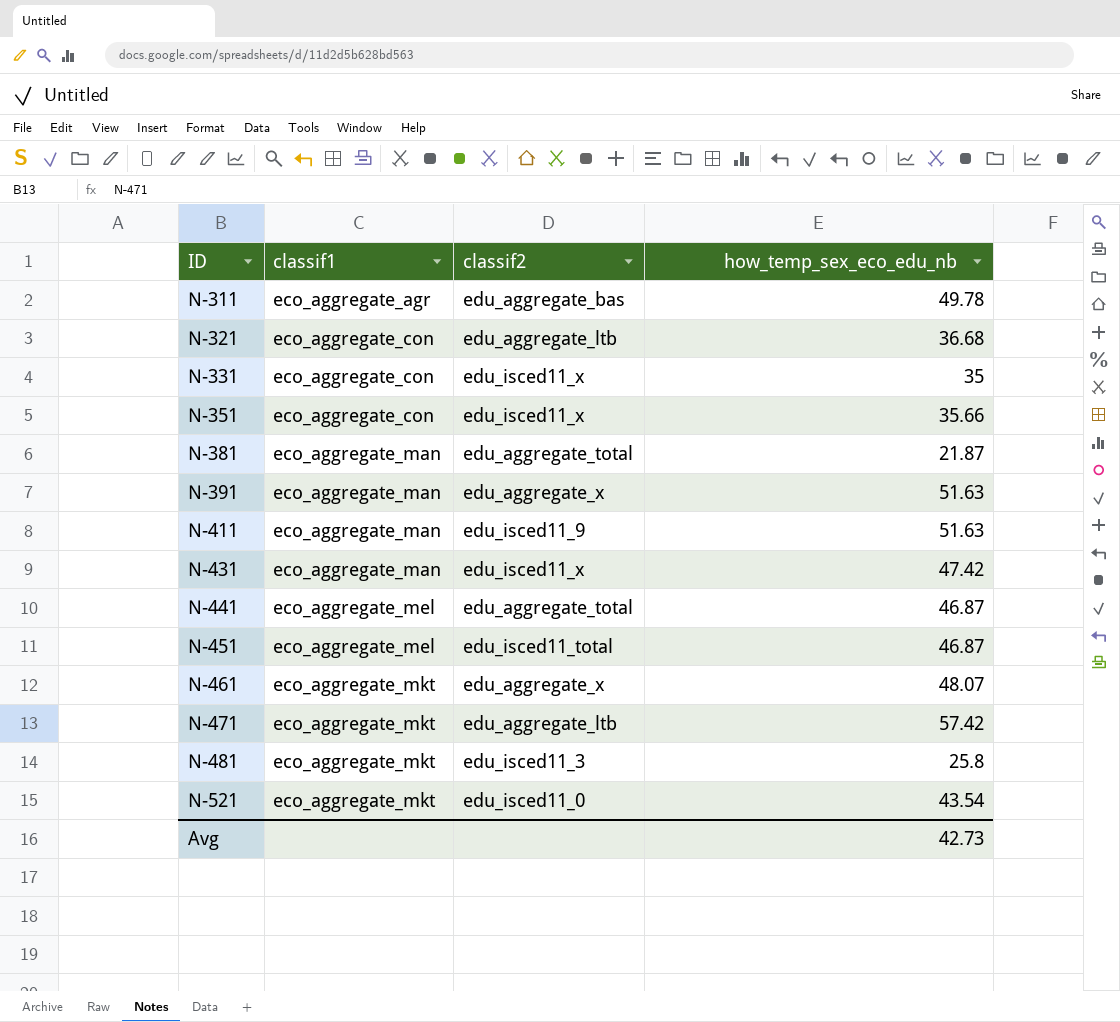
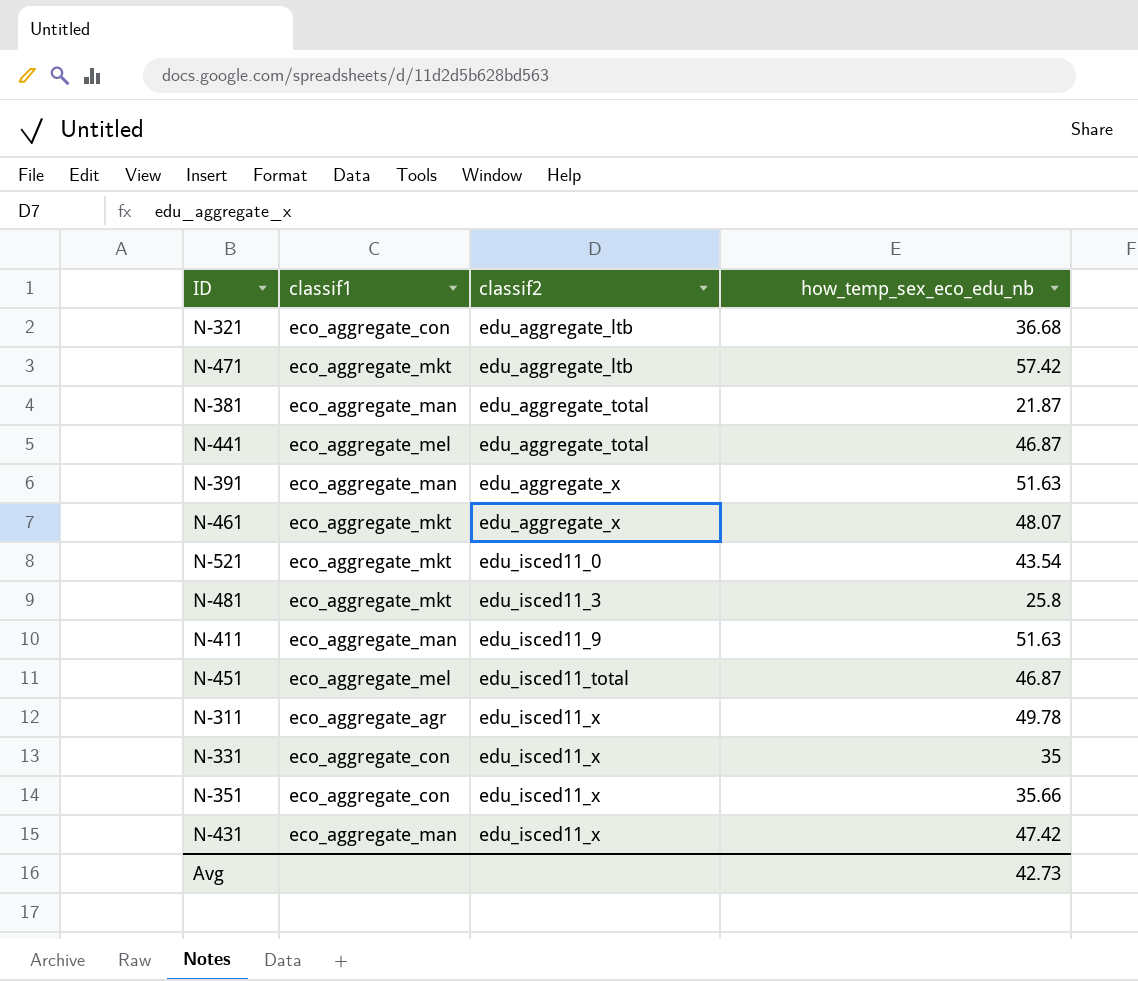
row order: ID ascending -> classif2 ascending
N-311 | classif2: edu_aggregate_bas -> edu_isced11_x

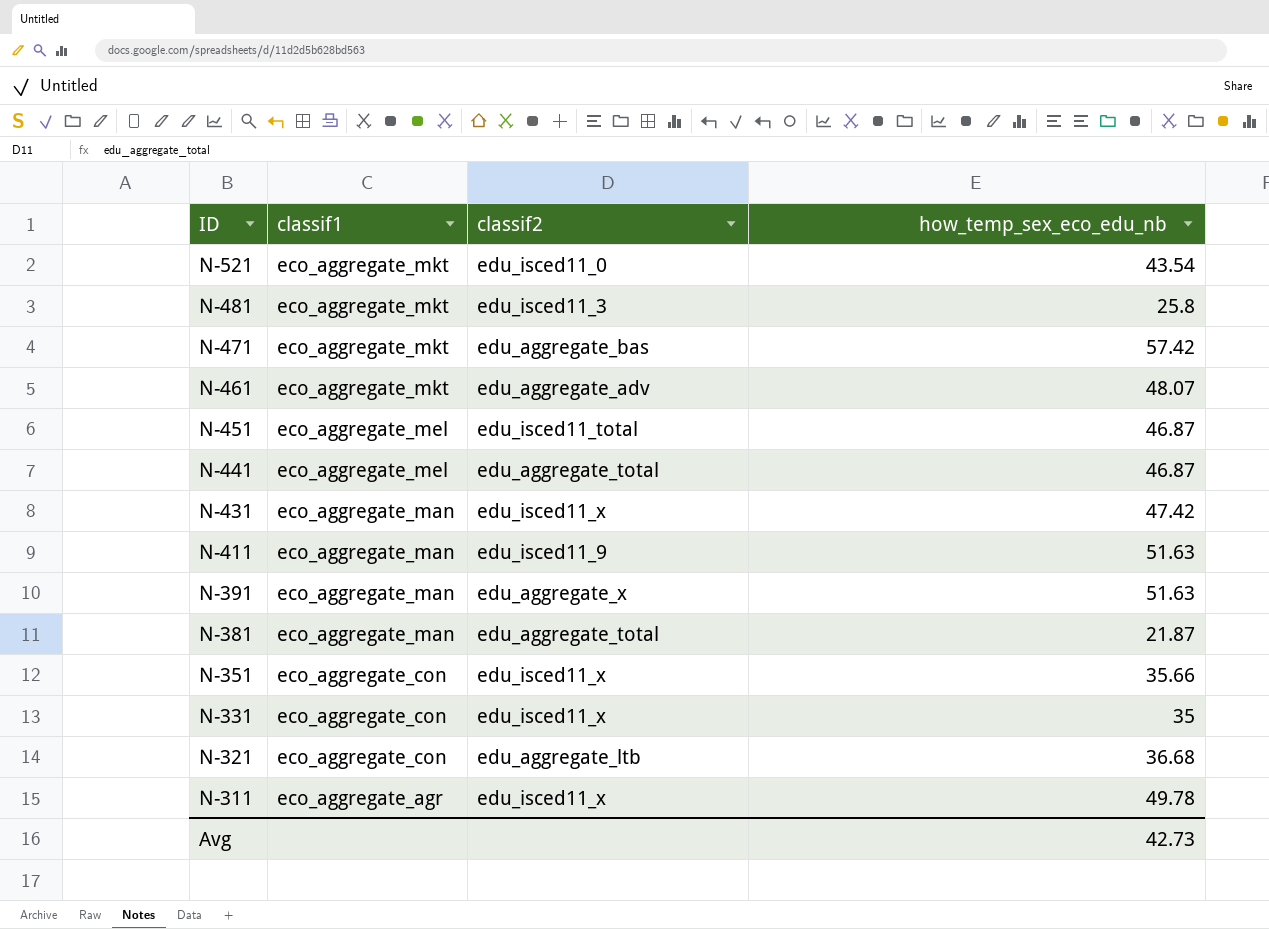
row order: classif2 ascending -> ID descending
N-471 | classif2: edu_aggregate_ltb -> edu_aggregate_bas
N-461 | classif2: edu_aggregate_x -> edu_aggregate_adv

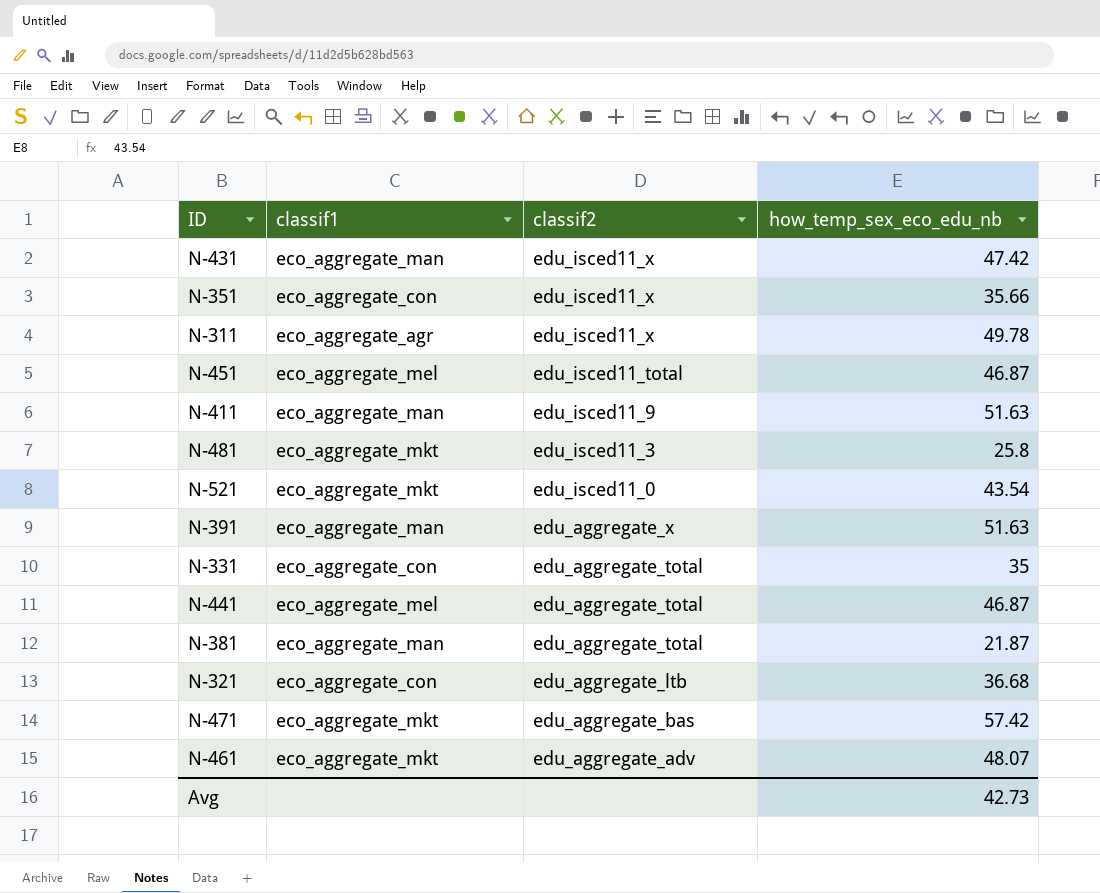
row order: ID descending -> classif2 descending
N-331 | classif2: edu_isced11_x -> edu_aggregate_total

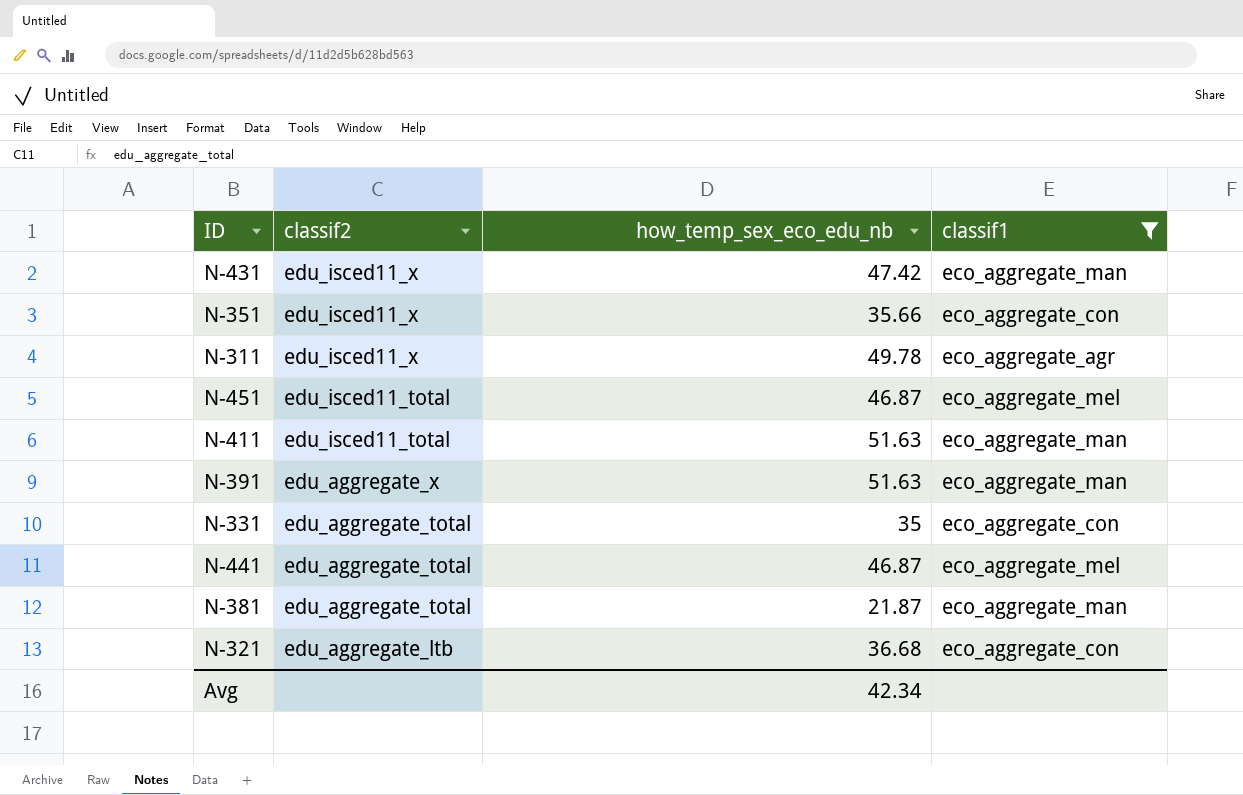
filter: none -> classif1 != eco_aggregate_mkt
column classif1 | position: 2 -> 4
N-411 | classif2: edu_isced11_9 -> edu_isced11_total
Avg | how_temp_sex_eco_edu_nb: 42.73 -> 42.34

